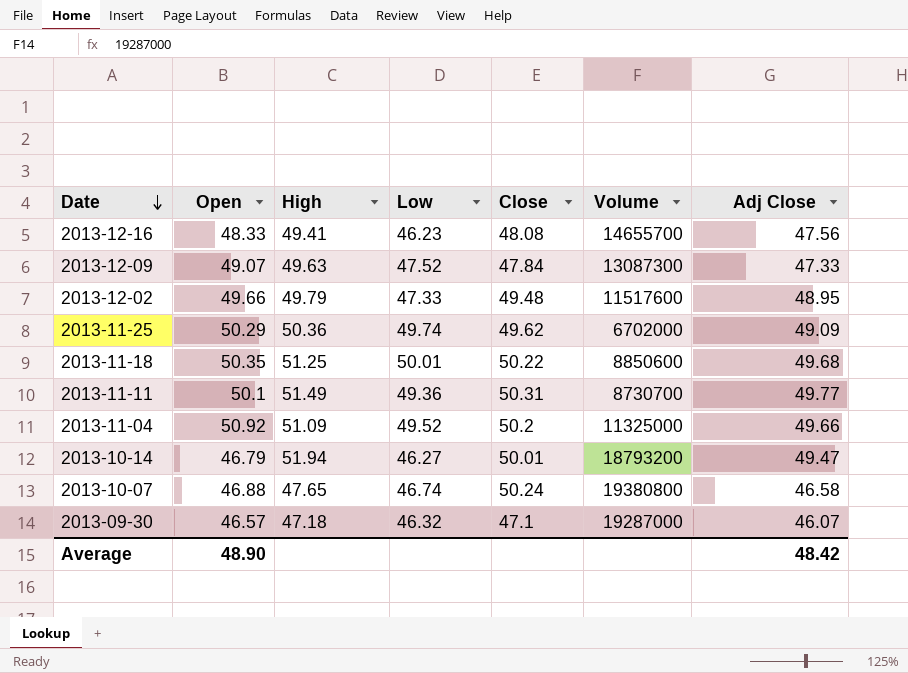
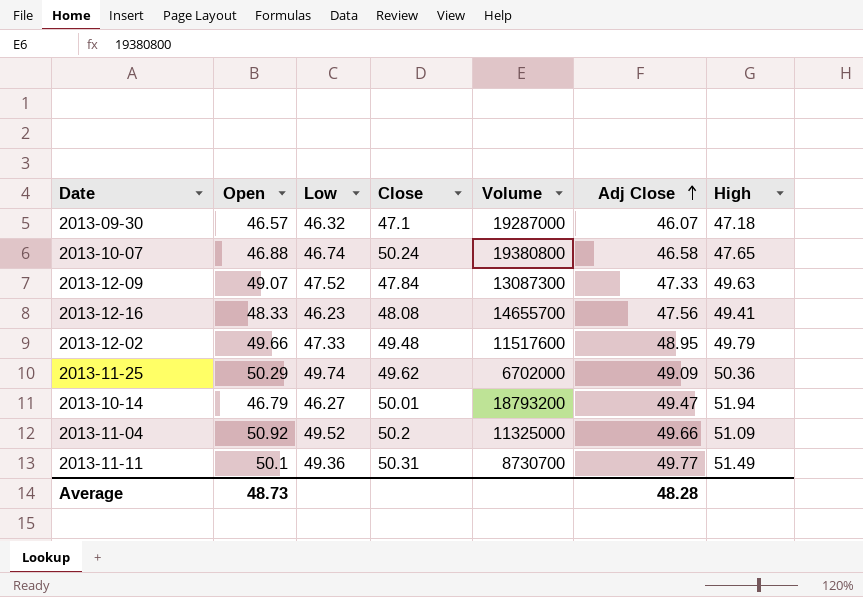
row order: Date descending -> Adj Close ascending
column High | position: 3 -> 7
row 2013-11-18: 50.35 | 51.25 | 50.01 | 50.22 | 8850600 | 49.68 -> none
Average | Open: 48.90 -> 48.73
Average | Adj Close: 48.42 -> 48.28

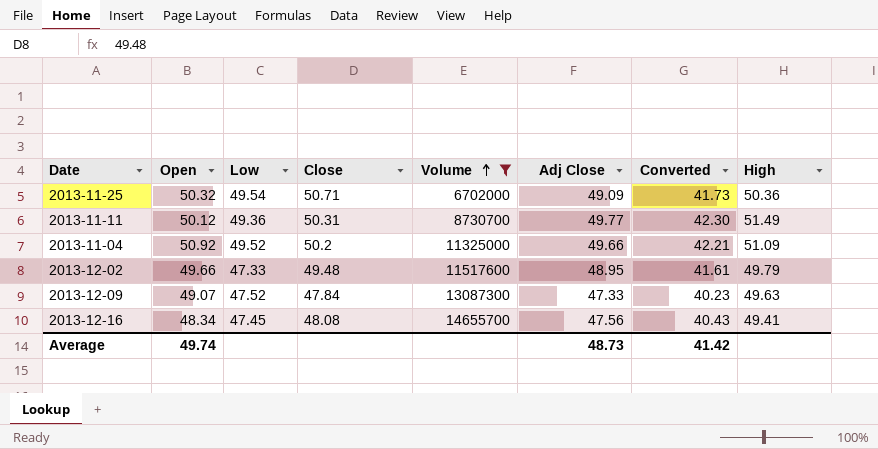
filter: none -> Volume <= 14655700
row order: Adj Close ascending -> Volume ascending
column Converted | formula: none -> [Adj Close] * 0.85
2013-11-25 | Open: 50.29 -> 50.32
2013-11-25 | Low: 49.74 -> 49.54
2013-11-25 | Close: 49.62 -> 50.71
2013-11-11 | Open: 50.1 -> 50.12
2013-12-16 | Open: 48.33 -> 48.34
2013-12-16 | Low: 46.23 -> 47.45
Average | Open: 48.73 -> 49.74
Average | Adj Close: 48.28 -> 48.73

